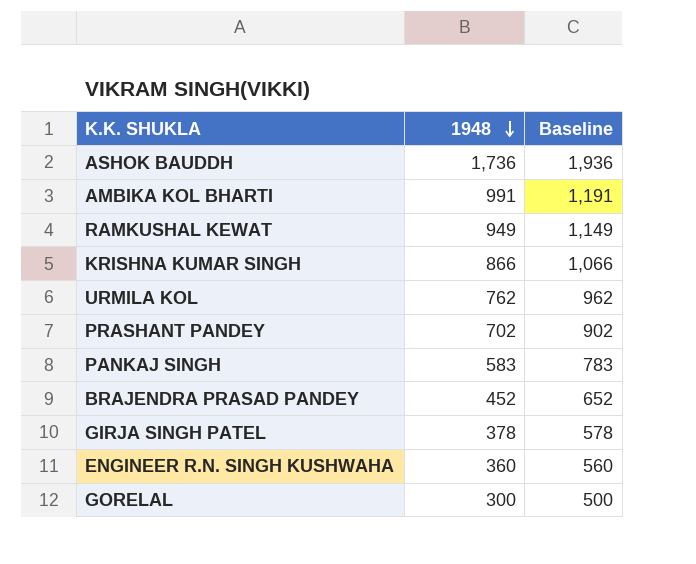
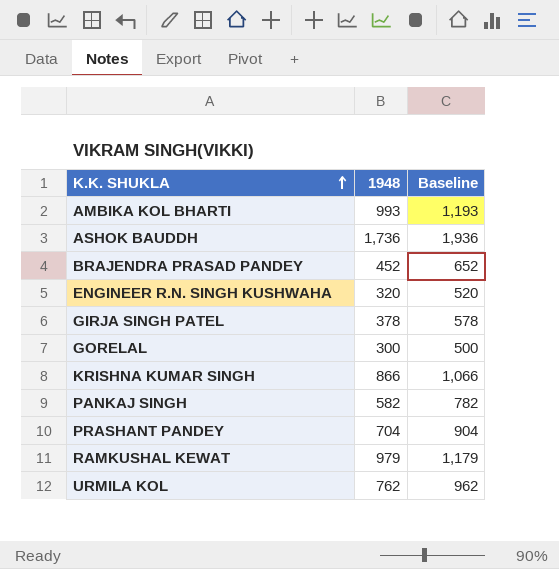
row order: 1948 descending -> K.K. SHUKLA ascending
AMBIKA KOL BHARTI | 1948: 991 -> 993
AMBIKA KOL BHARTI | Baseline: 1,191 -> 1,193
ENGINEER R.N. SINGH KUSHWAHA | 1948: 360 -> 320
ENGINEER R.N. SINGH KUSHWAHA | Baseline: 560 -> 520
PANKAJ SINGH | 1948: 583 -> 582
PANKAJ SINGH | Baseline: 783 -> 782
PRASHANT PANDEY | 1948: 702 -> 704
PRASHANT PANDEY | Baseline: 902 -> 904
RAMKUSHAL KEWAT | 1948: 949 -> 979
RAMKUSHAL KEWAT | Baseline: 1,149 -> 1,179

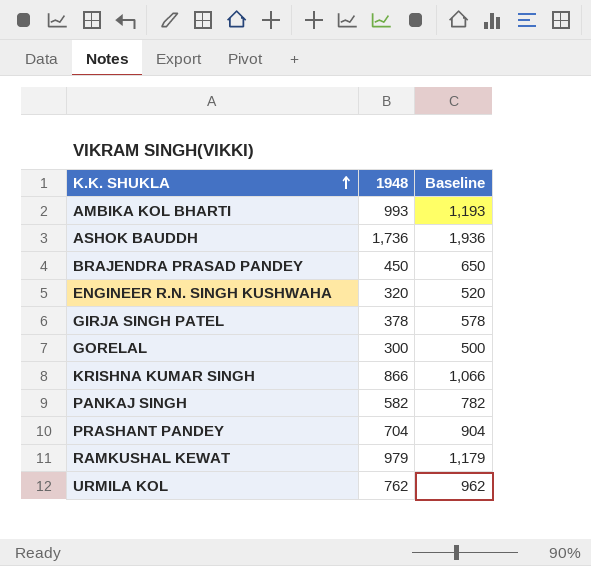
BRAJENDRA PRASAD PANDEY | 1948: 452 -> 450
BRAJENDRA PRASAD PANDEY | Baseline: 652 -> 650

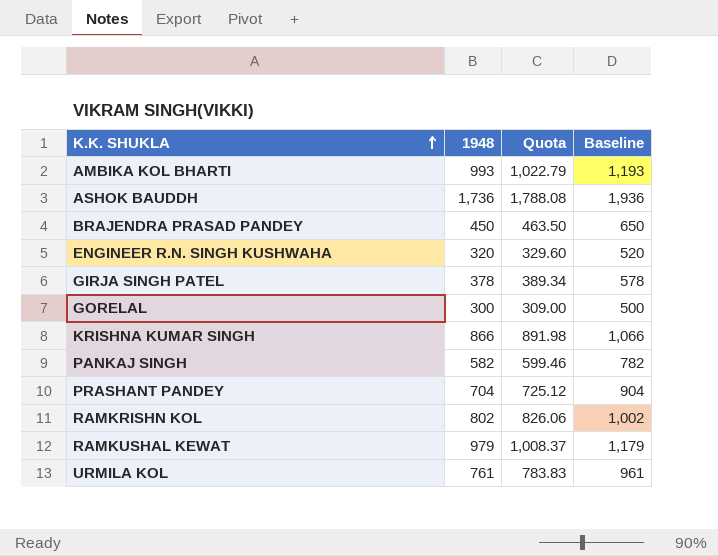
column Quota | formula: none -> [1948] * 1.03
row RAMKRISHN KOL: none -> 802 | 826.06 | 1,002
URMILA KOL | 1948: 762 -> 761
URMILA KOL | Baseline: 962 -> 961

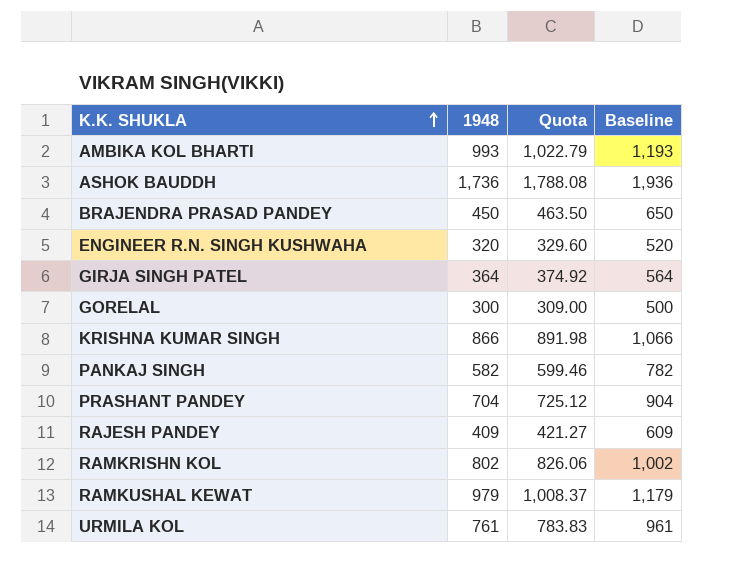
GIRJA SINGH PATEL | 1948: 378 -> 364
GIRJA SINGH PATEL | Quota: 389.34 -> 374.92
GIRJA SINGH PATEL | Baseline: 578 -> 564
row RAJESH PANDEY: none -> 409 | 421.27 | 609

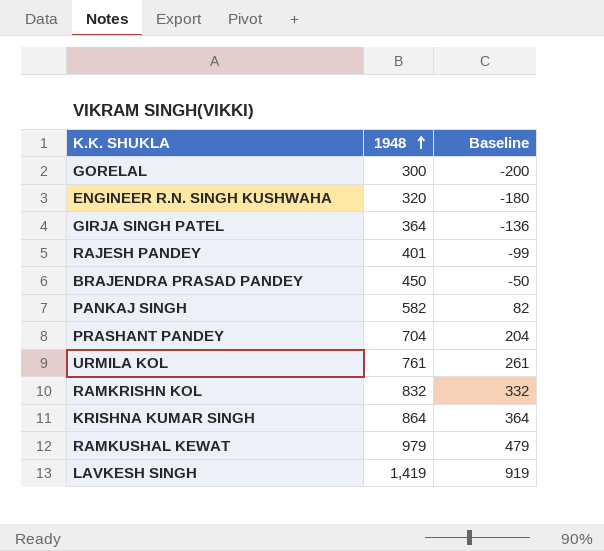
row order: K.K. SHUKLA ascending -> 1948 ascending
column Quota | formula: [1948] * 1.03 -> none
column Baseline | formula: [1948] + 200 -> [1948] - 500
row AMBIKA KOL BHARTI: 993 | 1,022.79 | 1,193 -> none
row ASHOK BAUDDH: 1,736 | 1,788.08 | 1,936 -> none
RAJESH PANDEY | 1948: 409 -> 401
RAMKRISHN KOL | 1948: 802 -> 832
KRISHNA KUMAR SINGH | 1948: 866 -> 864
row LAVKESH SINGH: none -> 1,419 | 919

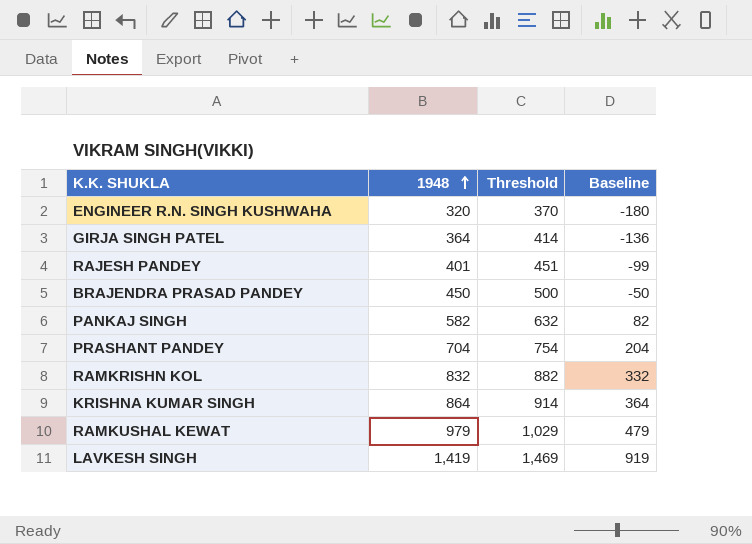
column Threshold | formula: none -> [1948] + 50
row GORELAL: 300 | -200 -> none
row URMILA KOL: 761 | 261 -> none

